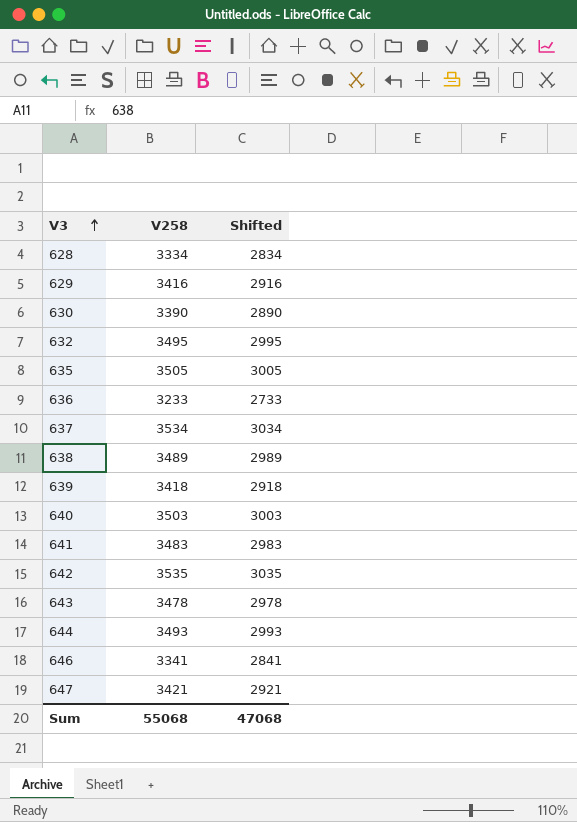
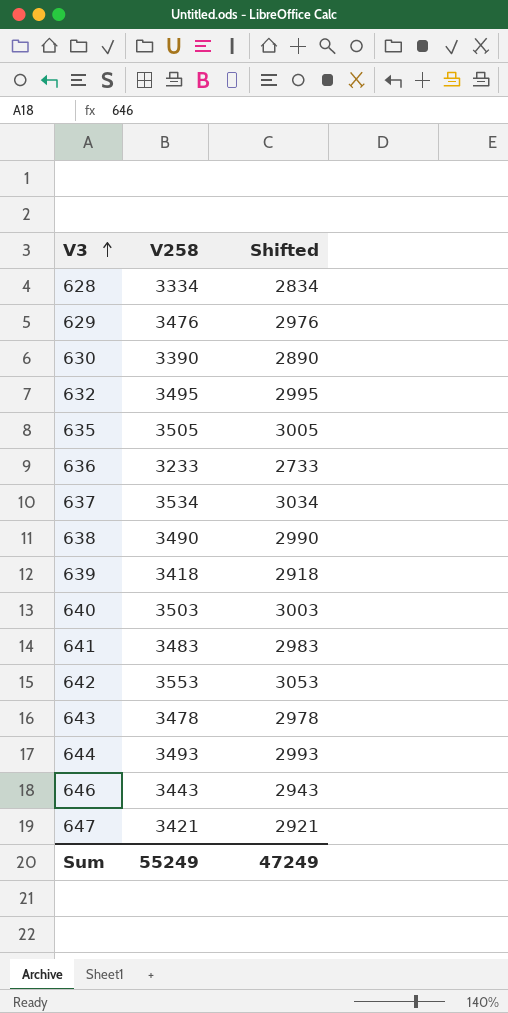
629 | V258: 3416 -> 3476
629 | Shifted: 2916 -> 2976
638 | V258: 3489 -> 3490
638 | Shifted: 2989 -> 2990
642 | V258: 3535 -> 3553
642 | Shifted: 3035 -> 3053
646 | V258: 3341 -> 3443
646 | Shifted: 2841 -> 2943
Sum | V258: 55068 -> 55249
Sum | Shifted: 47068 -> 47249

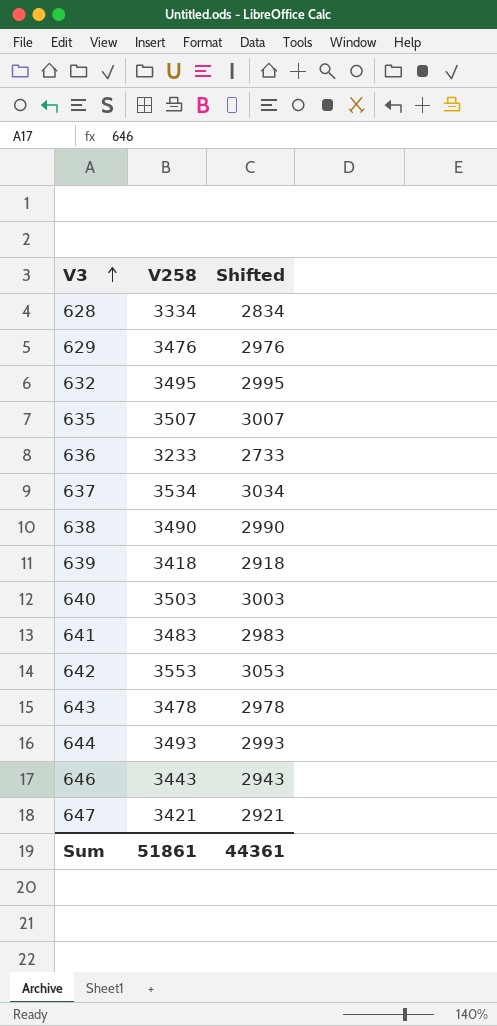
row 630: 3390 | 2890 -> none
635 | V258: 3505 -> 3507
635 | Shifted: 3005 -> 3007
Sum | V258: 55249 -> 51861
Sum | Shifted: 47249 -> 44361

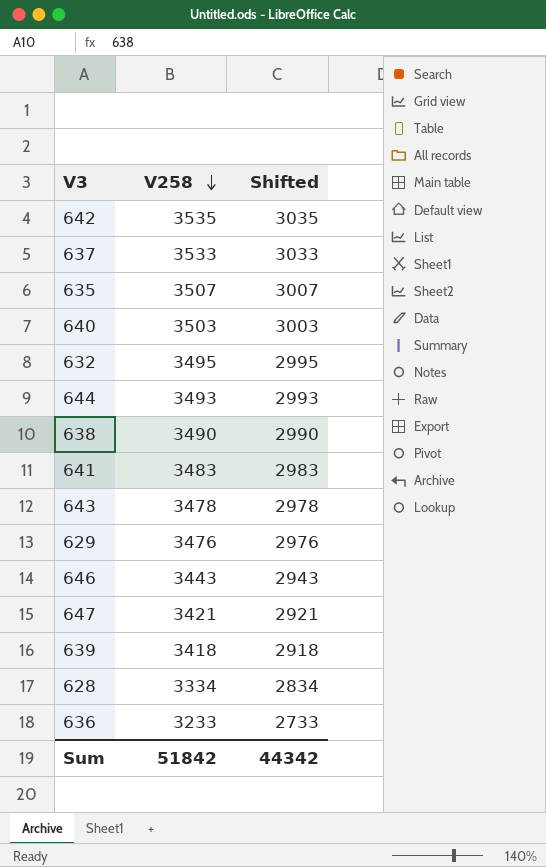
row order: V3 ascending -> V258 descending
642 | V258: 3553 -> 3535
642 | Shifted: 3053 -> 3035
637 | V258: 3534 -> 3533
637 | Shifted: 3034 -> 3033
Sum | V258: 51861 -> 51842
Sum | Shifted: 44361 -> 44342

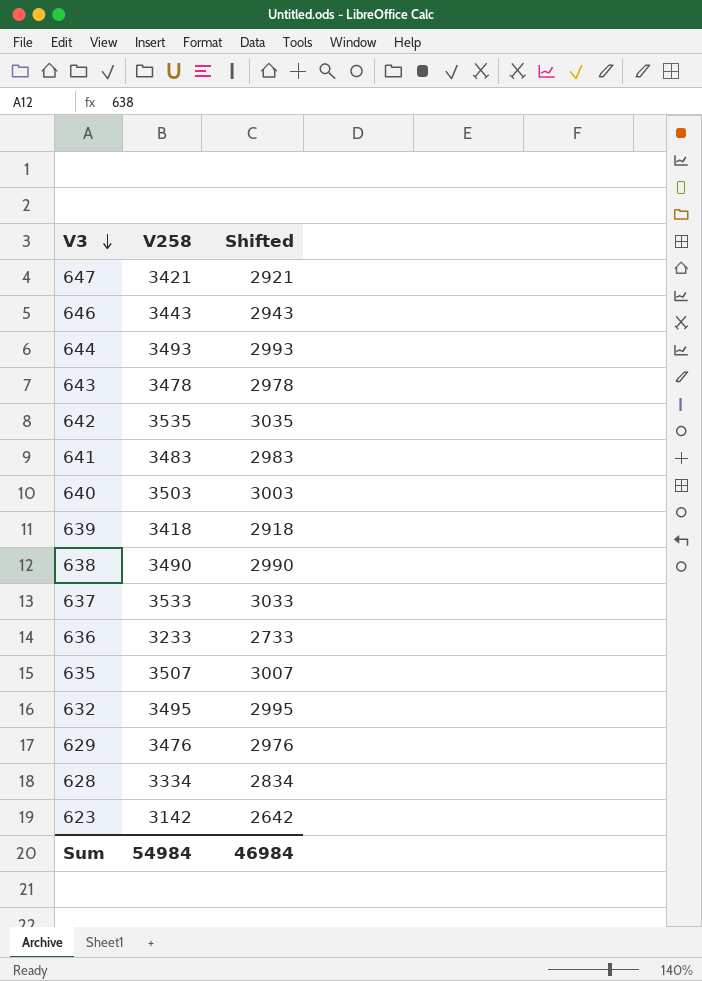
row order: V258 descending -> V3 descending
row 623: none -> 3142 | 2642
Sum | V258: 51842 -> 54984
Sum | Shifted: 44342 -> 46984

